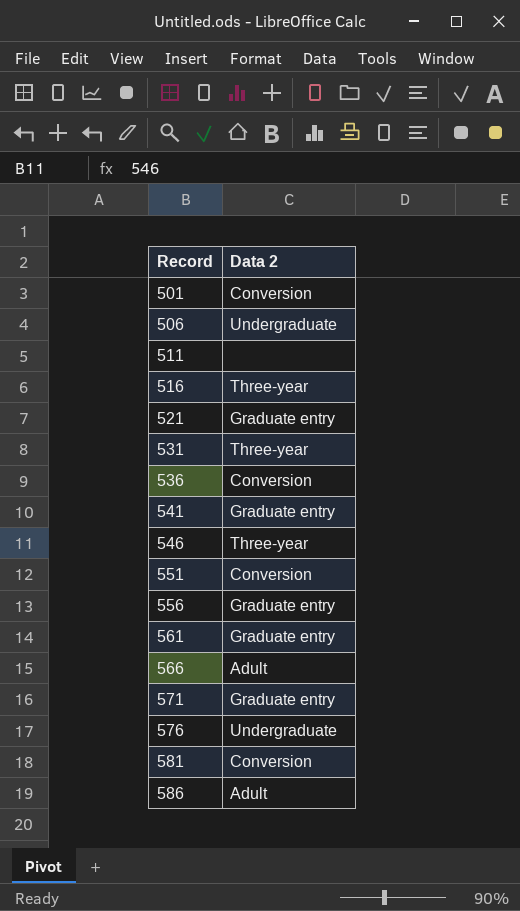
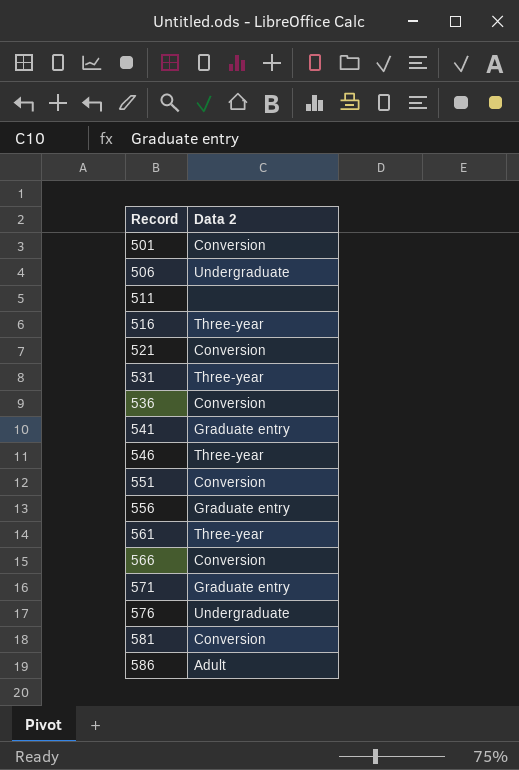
521 | Data 2: Graduate entry -> Conversion
561 | Data 2: Graduate entry -> Three-year
566 | Data 2: Adult -> Conversion

